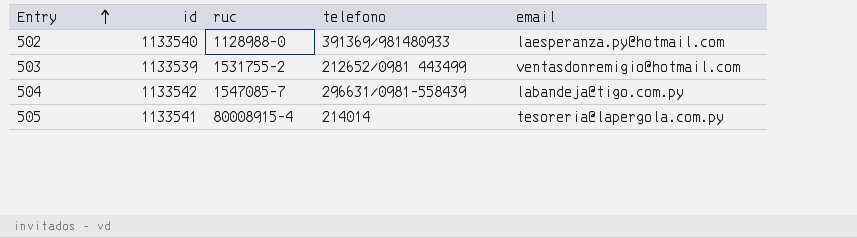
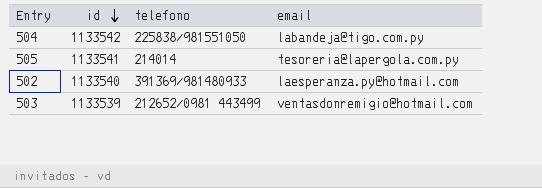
row order: Entry ascending -> id descending
column ruc | position: 3 -> none
504 | telefono: 296631/0981-558439 -> 225838/981551050

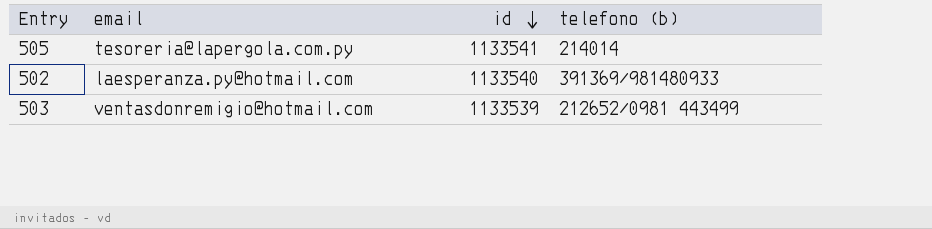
column email | position: 4 -> 2
column name: telefono -> telefono (b)
row 504: 1133542 | 225838/981551050 | labandeja@tigo.com.py -> none

